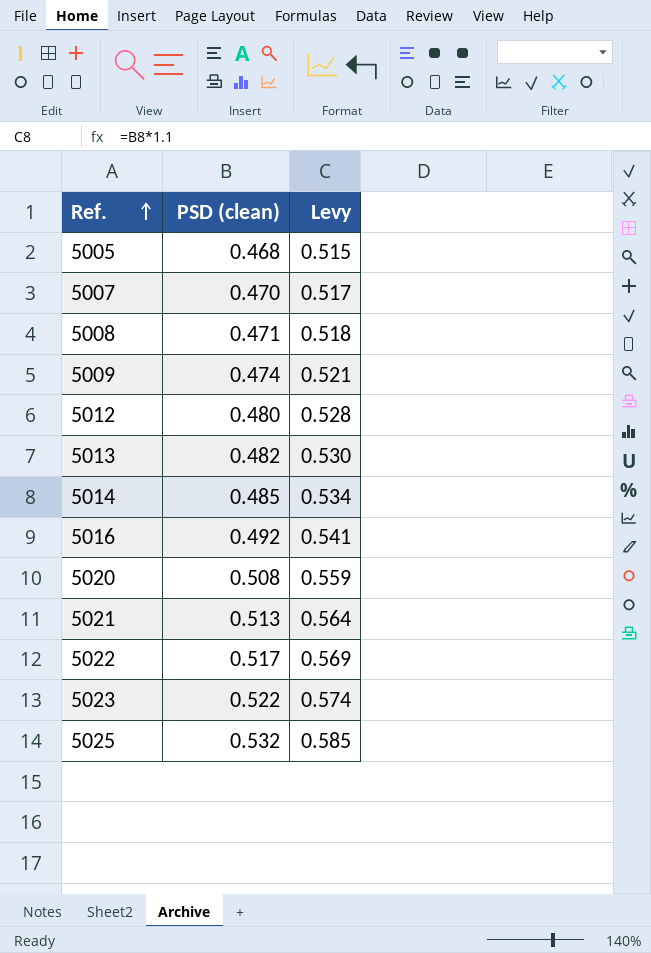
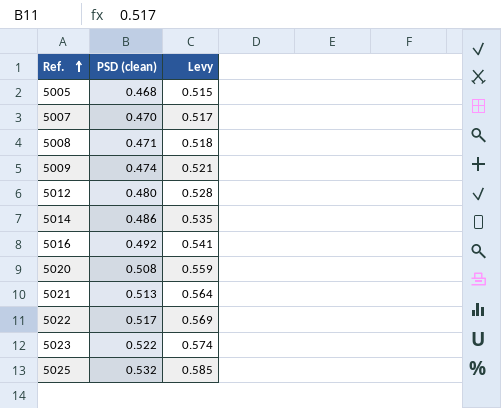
row 5013: 0.482 | 0.530 -> none
5014 | PSD (clean): 0.485 -> 0.486
5014 | Levy: 0.534 -> 0.535

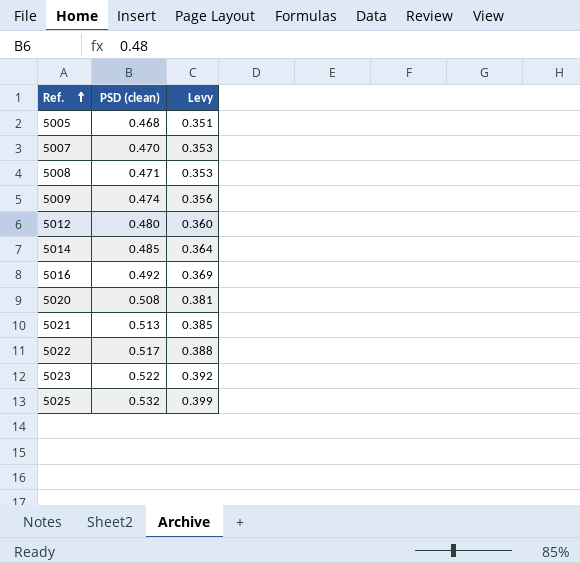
column Levy | formula: [PSD (clean)] * 1.1 -> [PSD (clean)] * 0.75
5014 | PSD (clean): 0.486 -> 0.485

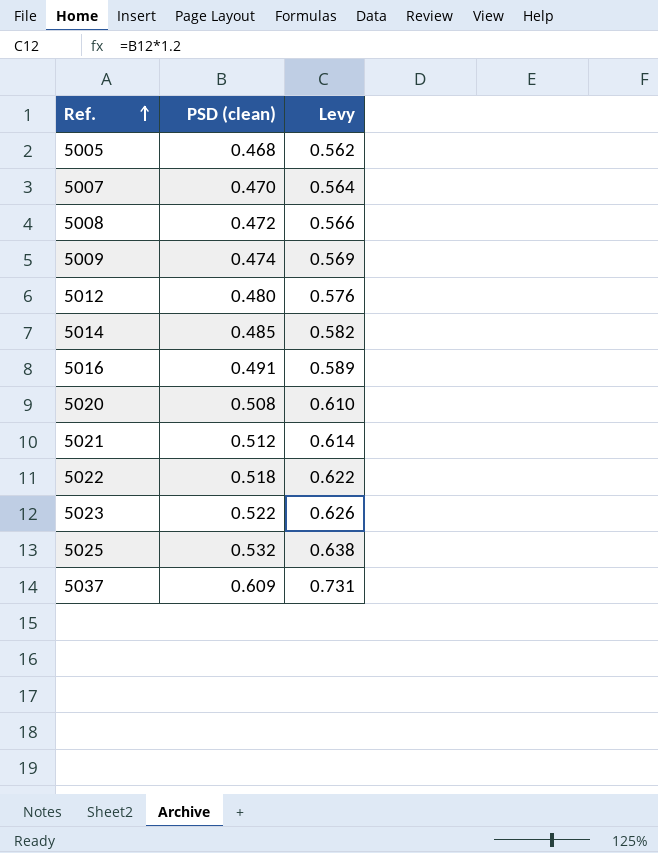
column Levy | formula: [PSD (clean)] * 0.75 -> [PSD (clean)] * 1.2
5008 | PSD (clean): 0.471 -> 0.472
5016 | PSD (clean): 0.492 -> 0.491
5021 | PSD (clean): 0.513 -> 0.512
5022 | PSD (clean): 0.517 -> 0.518
row 5037: none -> 0.609 | 0.731

